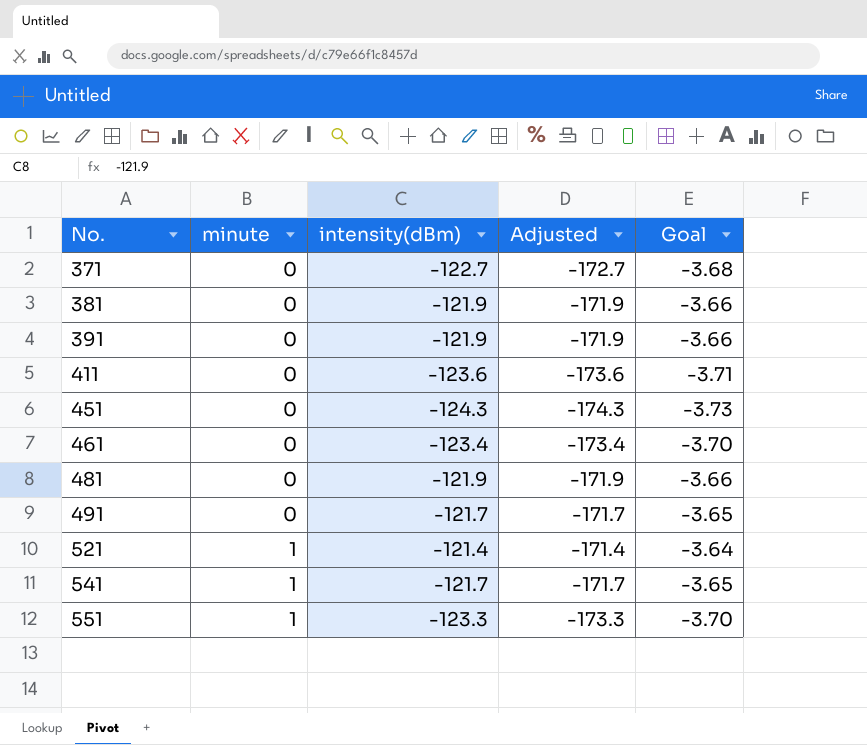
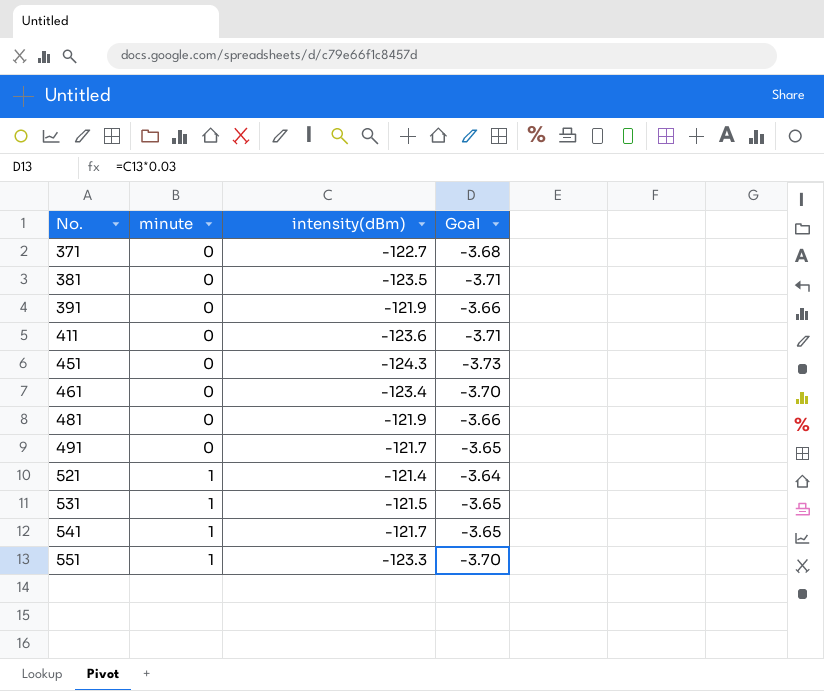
column Adjusted | formula: [intensity(dBm)] - 50 -> none
381 | intensity(dBm): -121.9 -> -123.5
381 | Goal: -3.66 -> -3.71
row 531: none -> 1 | -121.5 | -3.65

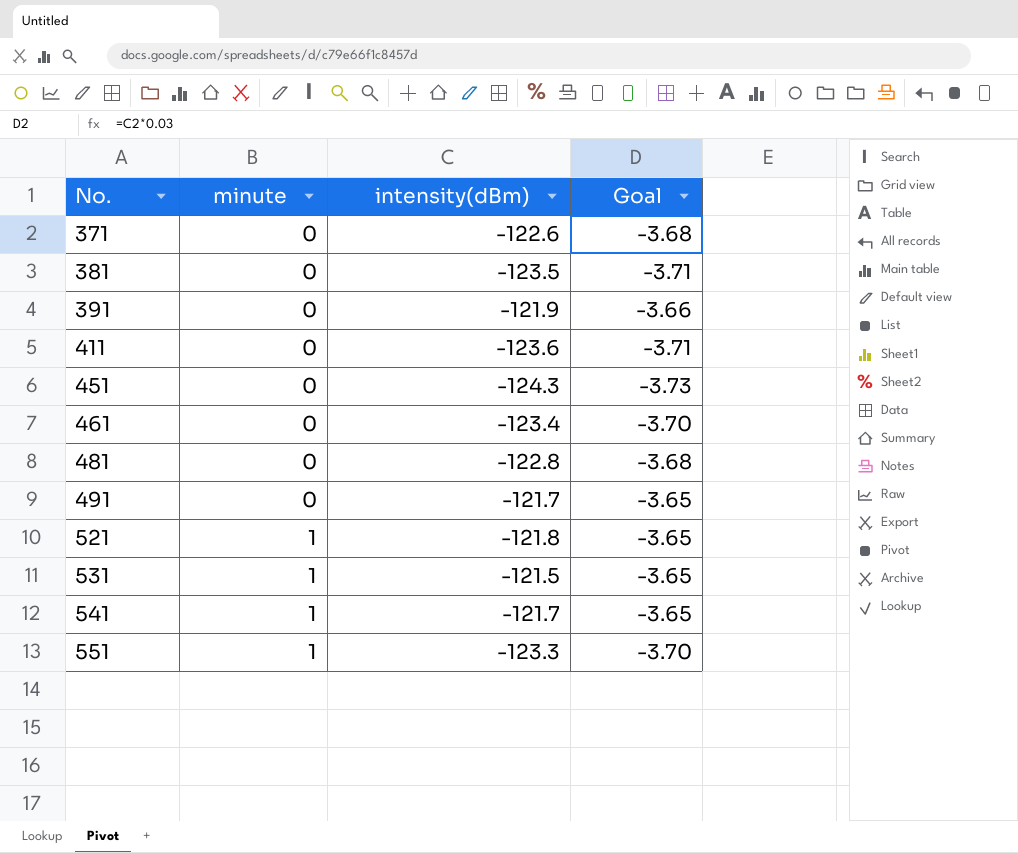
371 | intensity(dBm): -122.7 -> -122.6
481 | intensity(dBm): -121.9 -> -122.8
481 | Goal: -3.66 -> -3.68
521 | intensity(dBm): -121.4 -> -121.8
521 | Goal: -3.64 -> -3.65

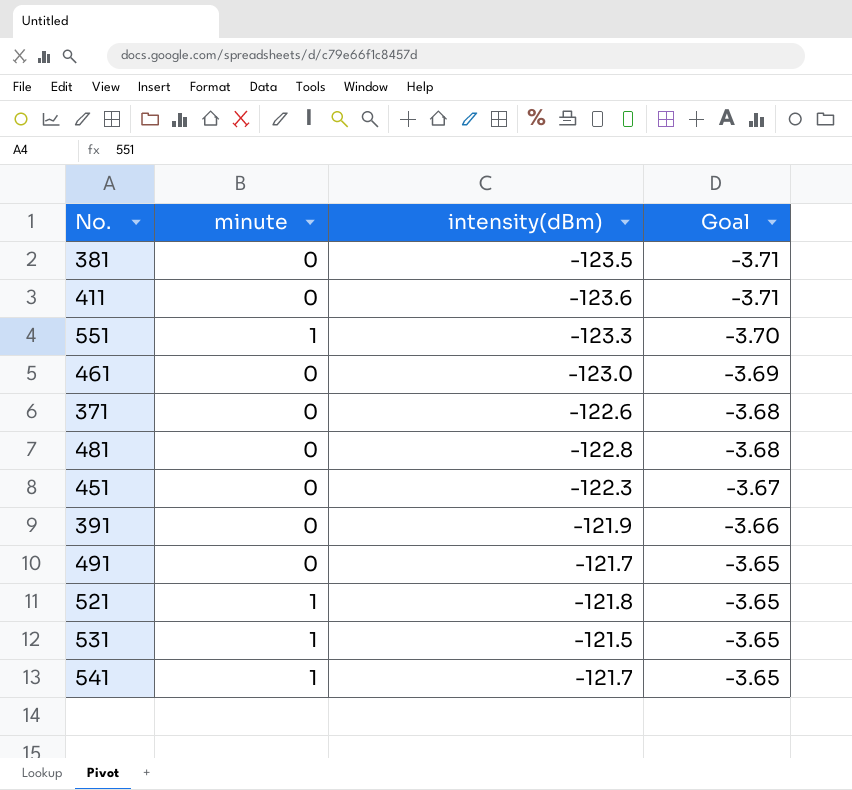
row order: No. ascending -> Goal ascending
461 | intensity(dBm): -123.4 -> -123.0
461 | Goal: -3.70 -> -3.69
451 | intensity(dBm): -124.3 -> -122.3
451 | Goal: -3.73 -> -3.67

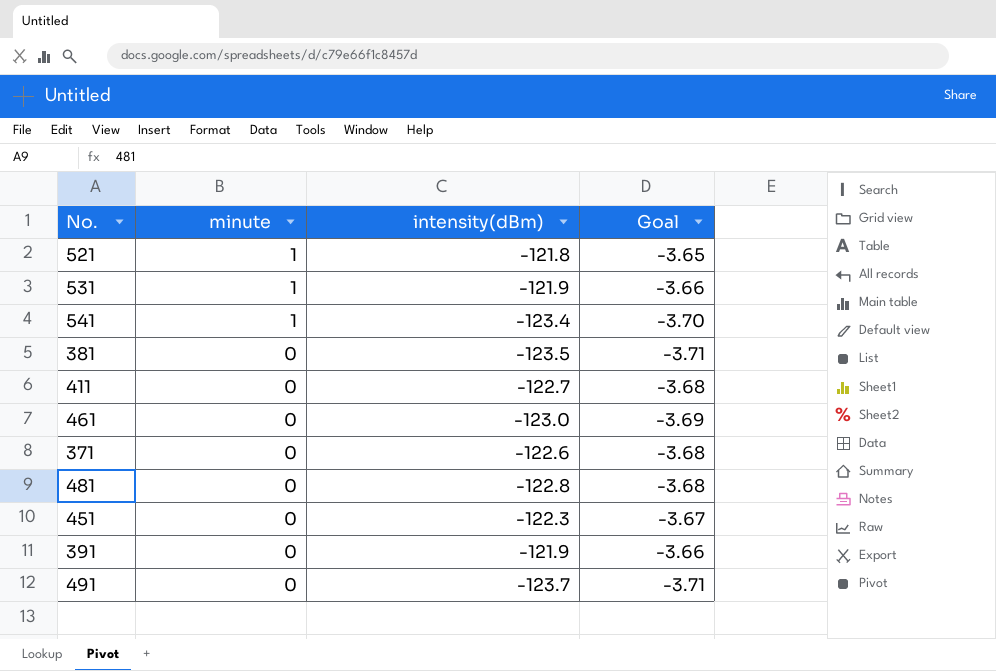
row order: Goal ascending -> minute descending
row 551: 1 | -123.3 | -3.70 -> none
531 | intensity(dBm): -121.5 -> -121.9
531 | Goal: -3.65 -> -3.66
541 | intensity(dBm): -121.7 -> -123.4
541 | Goal: -3.65 -> -3.70
411 | intensity(dBm): -123.6 -> -122.7
411 | Goal: -3.71 -> -3.68
491 | intensity(dBm): -121.7 -> -123.7
491 | Goal: -3.65 -> -3.71

